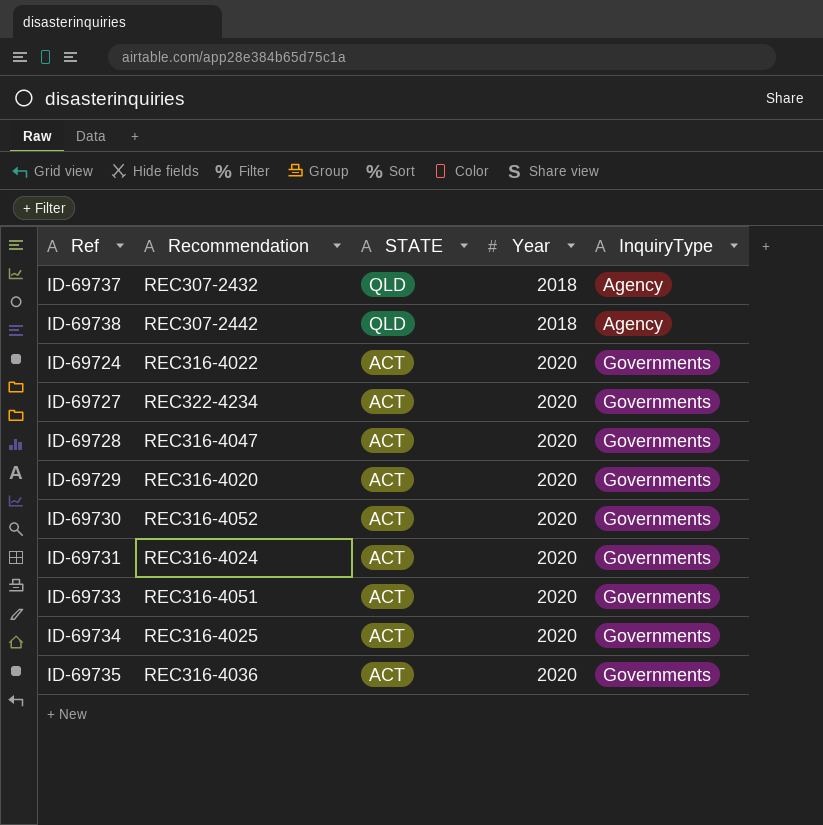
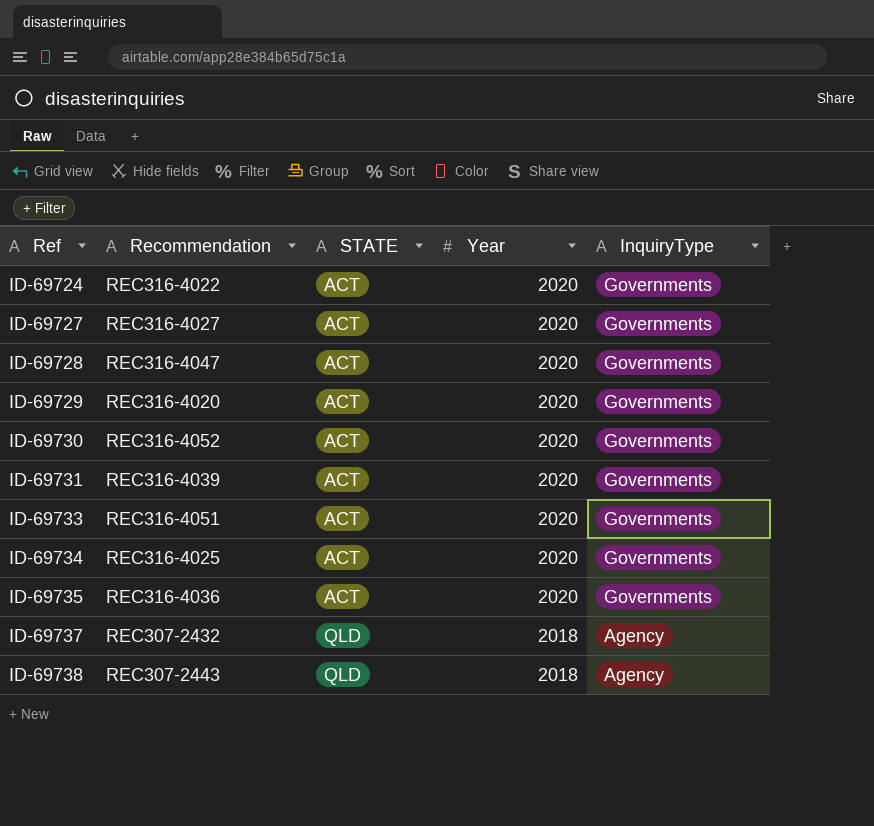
row order: STATE descending -> Ref ascending
ID-69727 | Recommendation: REC322-4234 -> REC316-4027
ID-69731 | Recommendation: REC316-4024 -> REC316-4039
ID-69738 | Recommendation: REC307-2442 -> REC307-2443

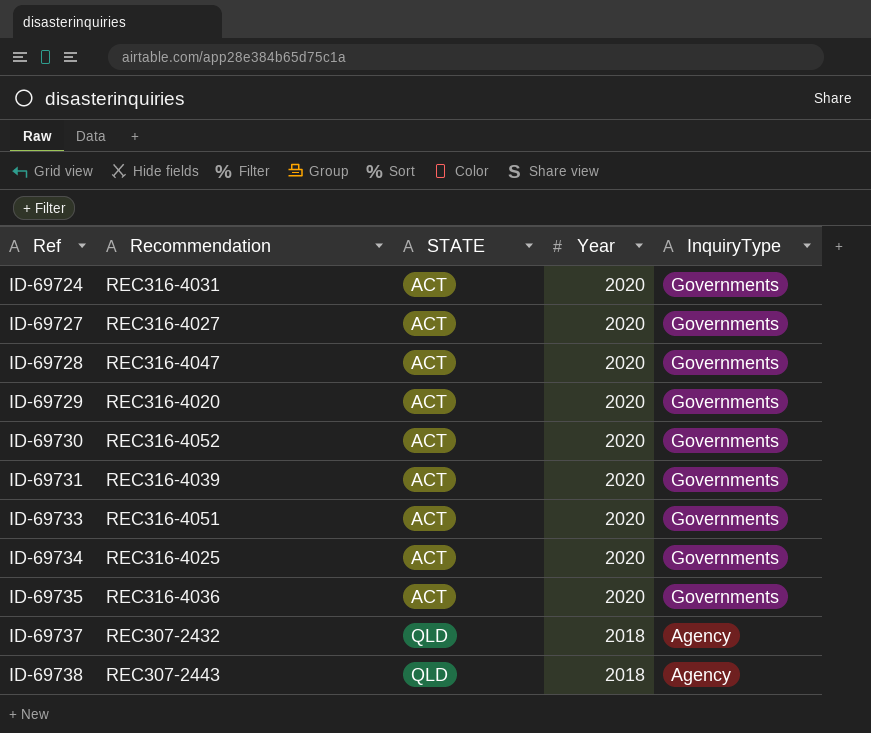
ID-69724 | Recommendation: REC316-4022 -> REC316-4031

